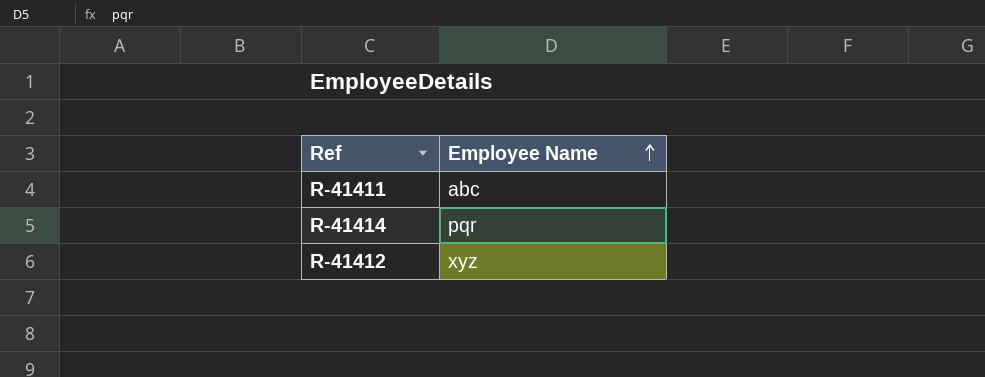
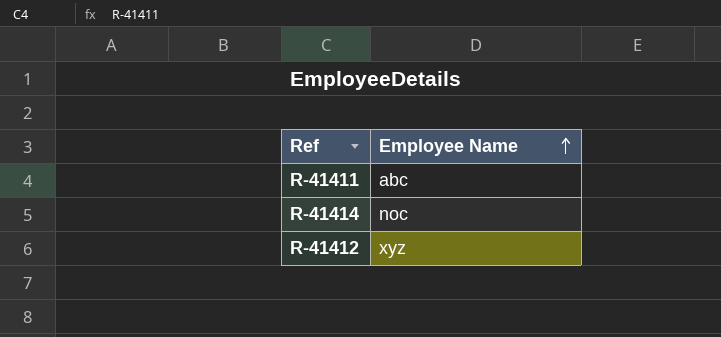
R-41414 | Employee Name: pqr -> noc

